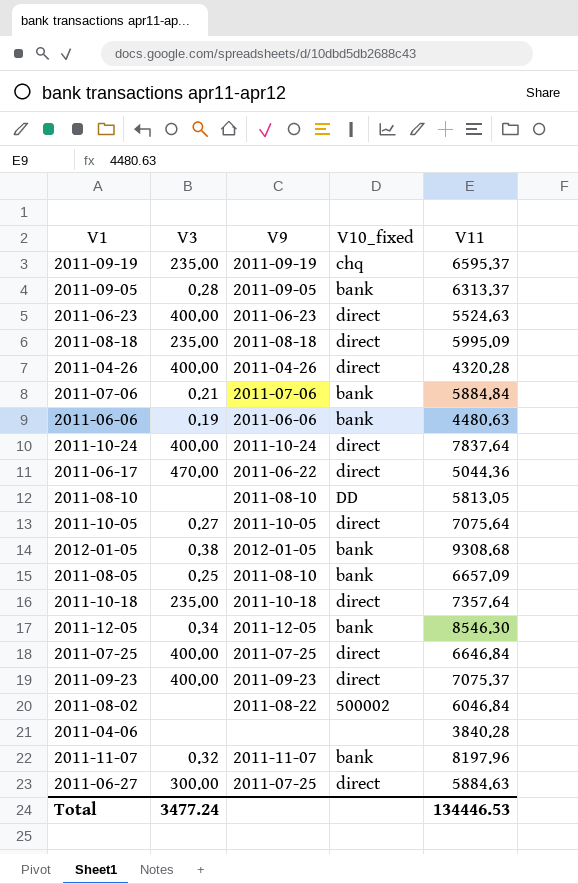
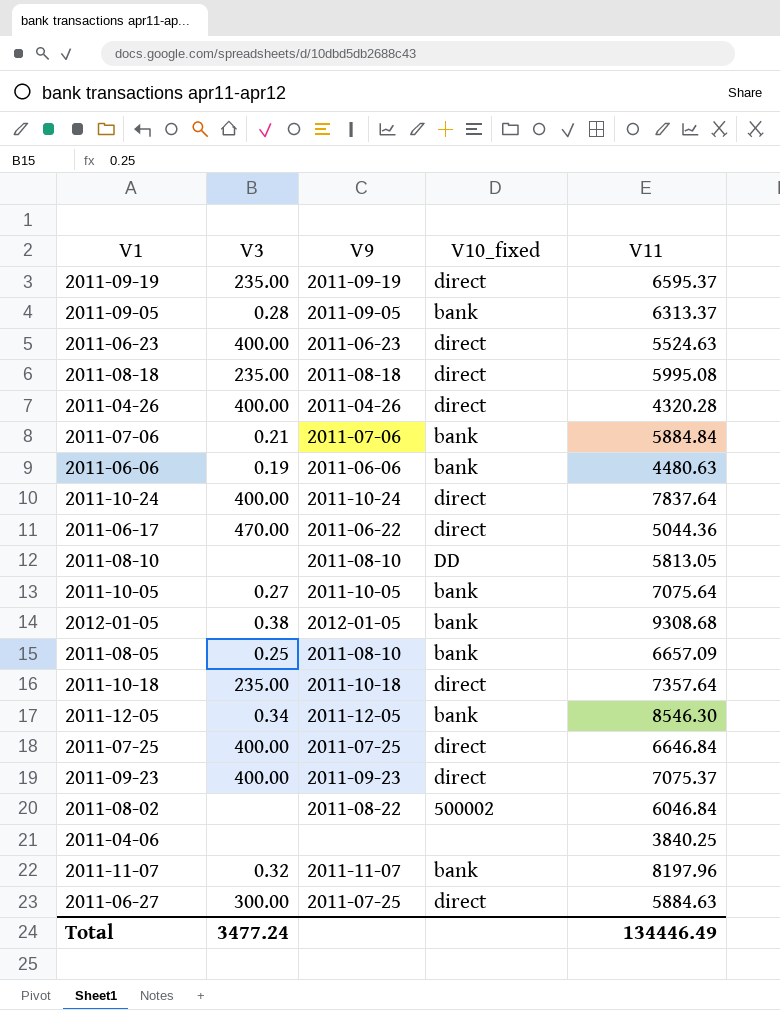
2011-09-19 | V10_fixed: chq -> direct
2011-08-18 | V11: 5995.09 -> 5995.08
2011-10-05 | V10_fixed: direct -> bank
2011-04-06 | V11: 3840.28 -> 3840.25
Total | V11: 134446.53 -> 134446.49

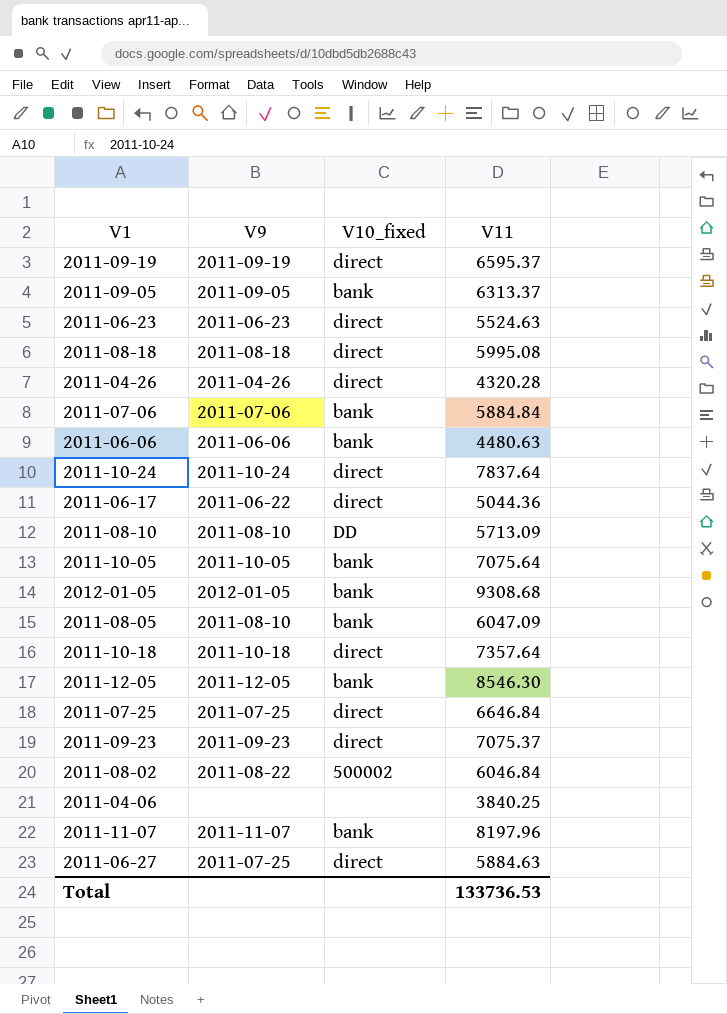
column V3 | position: 2 -> none
2011-08-10 | V11: 5813.05 -> 5713.09
2011-08-05 | V11: 6657.09 -> 6047.09
Total | V11: 134446.49 -> 133736.53

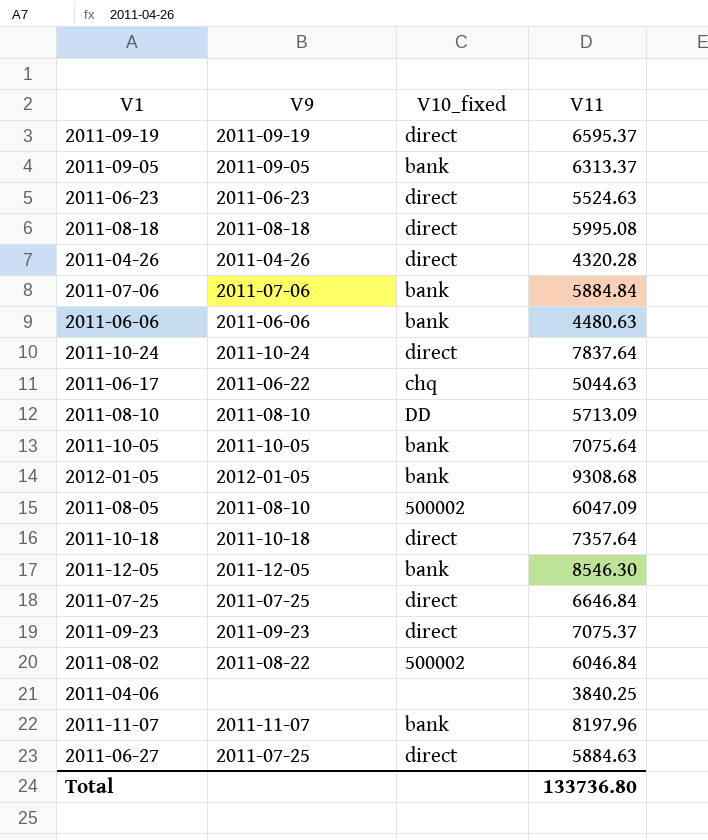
2011-06-17 | V10_fixed: direct -> chq
2011-06-17 | V11: 5044.36 -> 5044.63
2011-08-05 | V10_fixed: bank -> 500002
Total | V11: 133736.53 -> 133736.80

